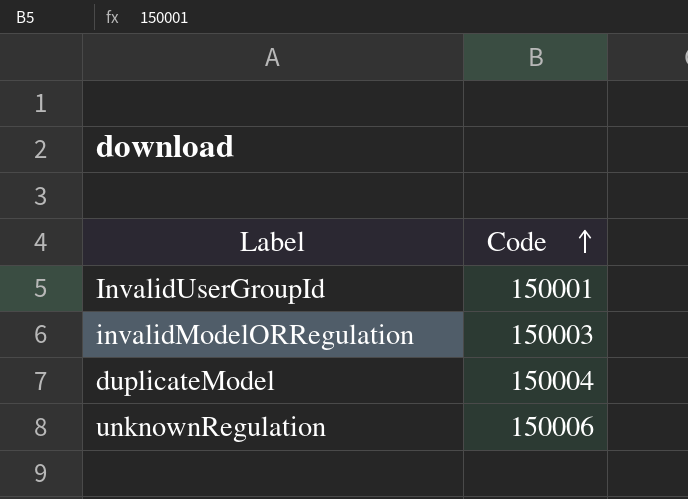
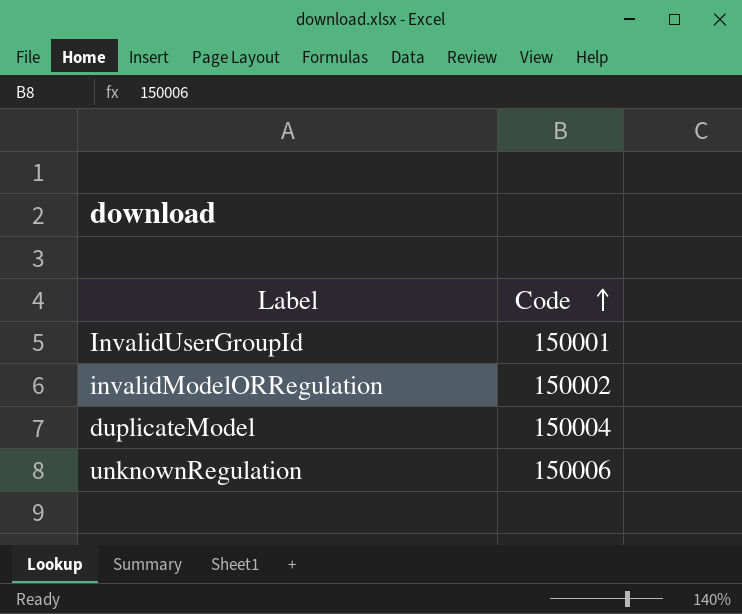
invalidModelORRegulation | Code: 150003 -> 150002

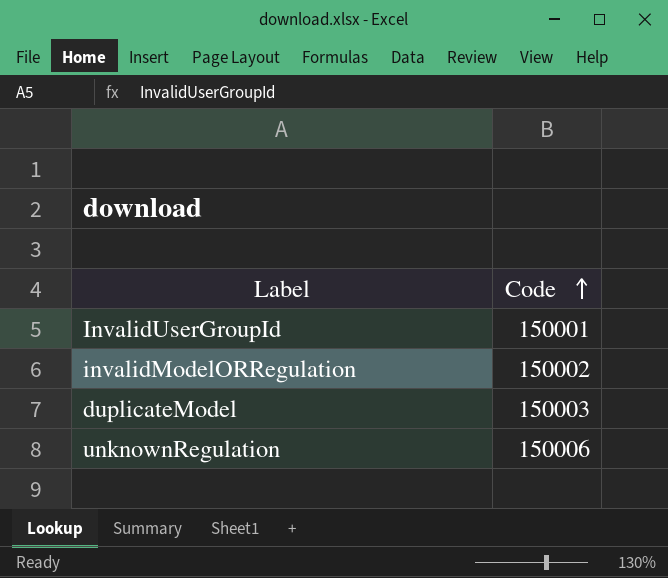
duplicateModel | Code: 150004 -> 150003

